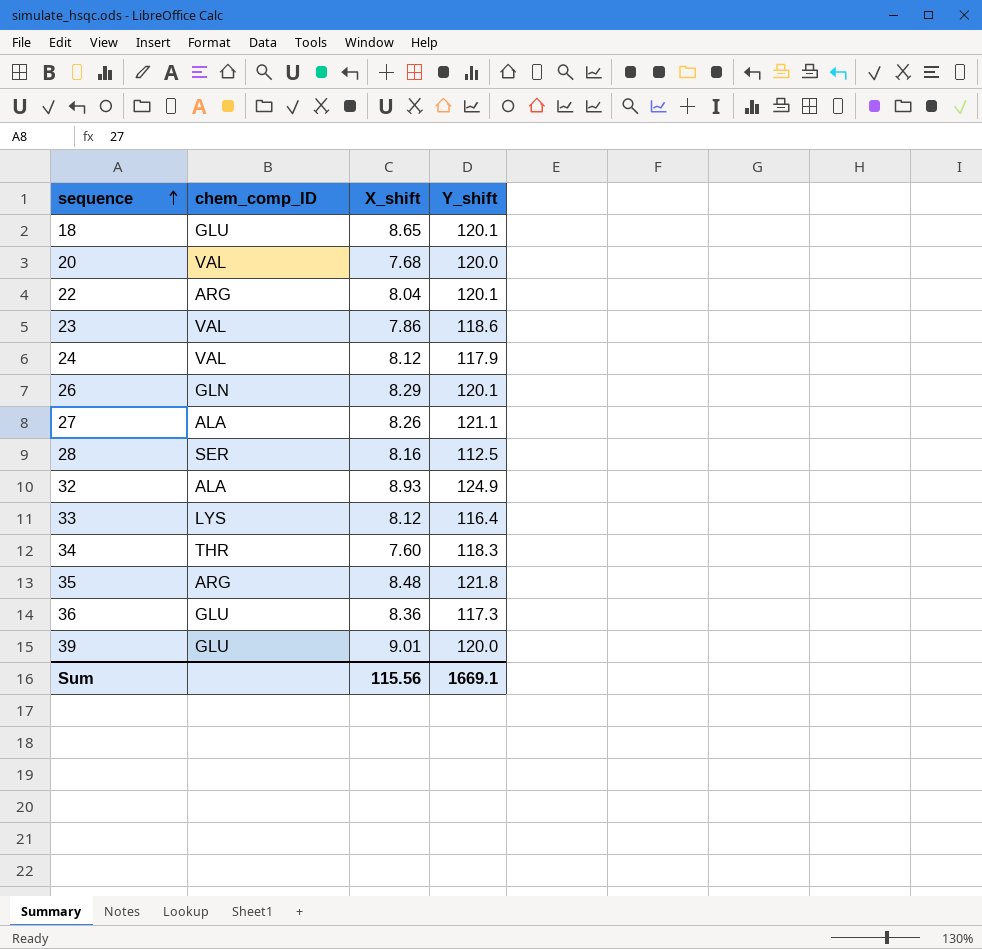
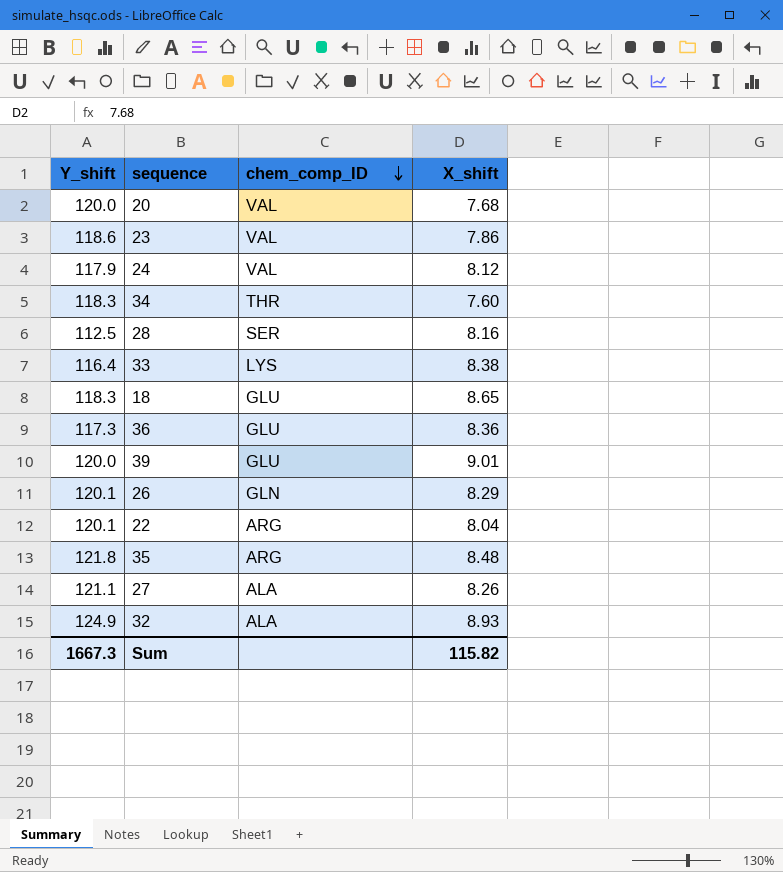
row order: sequence ascending -> chem_comp_ID descending
column Y_shift | position: 4 -> 1
33 | X_shift: 8.12 -> 8.38
18 | Y_shift: 120.1 -> 118.3
Sum | Y_shift: 1669.1 -> 1667.3
Sum | X_shift: 115.56 -> 115.82

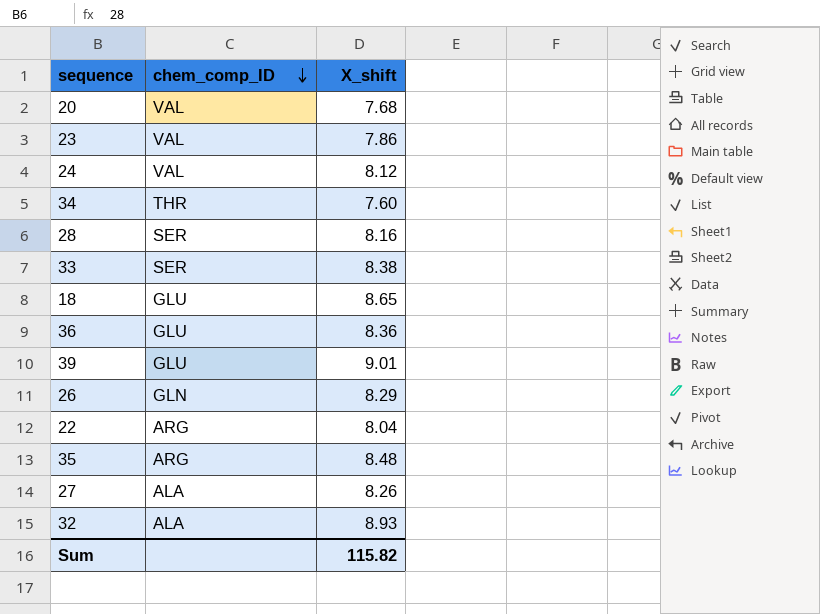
column Y_shift | position: 1 -> none
33 | chem_comp_ID: LYS -> SER

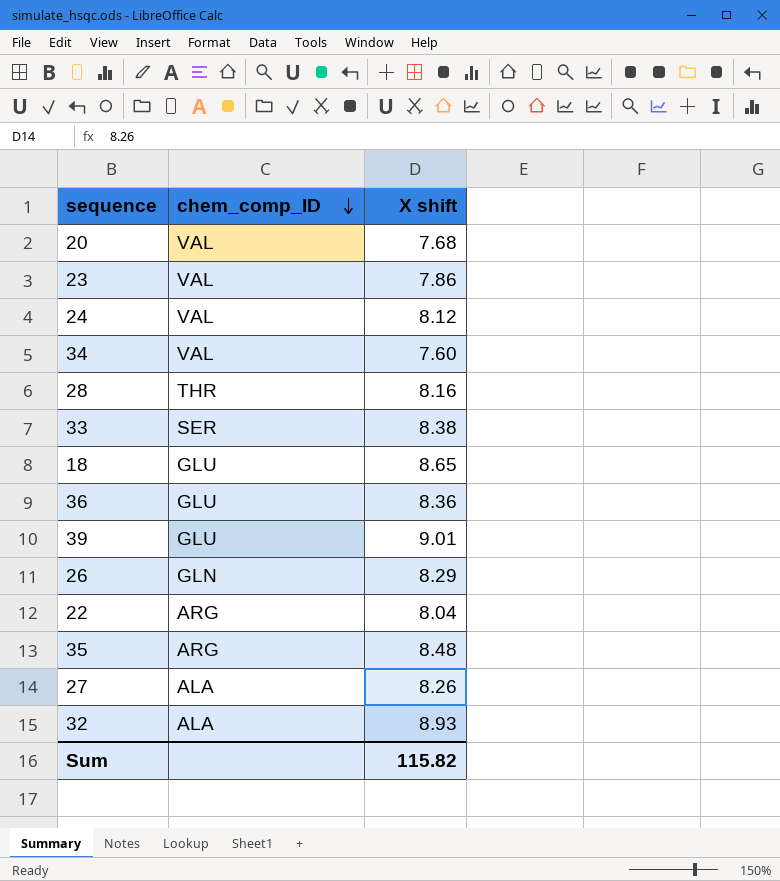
column name: X_shift -> X shift
34 | chem_comp_ID: THR -> VAL
28 | chem_comp_ID: SER -> THR

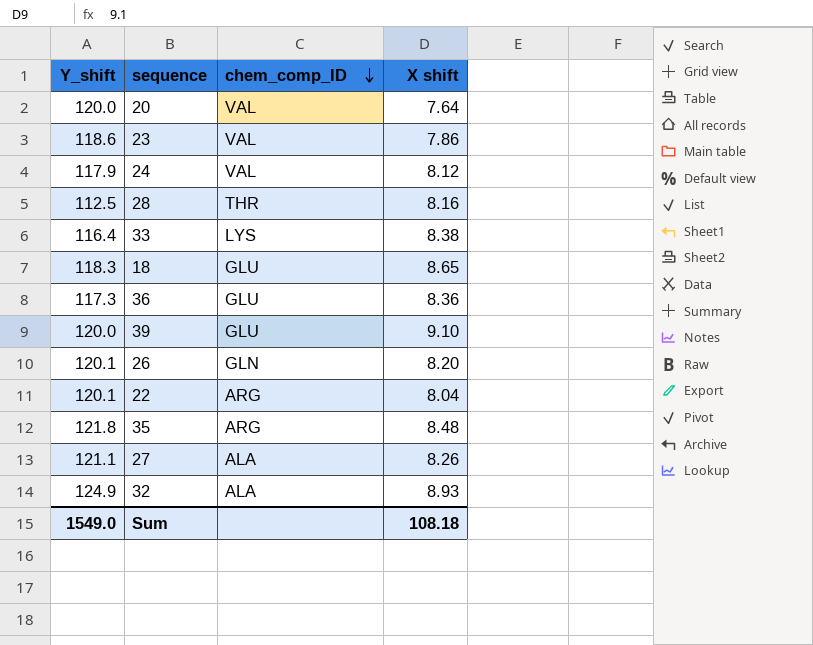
column Y_shift | position: none -> 1
row 34: VAL | 7.60 -> none
20 | X shift: 7.68 -> 7.64
33 | chem_comp_ID: SER -> LYS
39 | X shift: 9.01 -> 9.10
26 | X shift: 8.29 -> 8.20
Sum | X shift: 115.82 -> 108.18

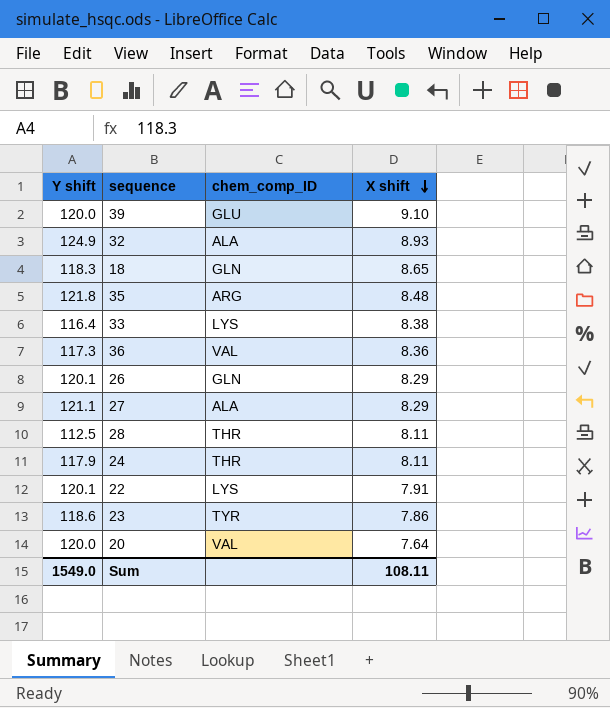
row order: chem_comp_ID descending -> X shift descending
column name: Y_shift -> Y shift
18 | chem_comp_ID: GLU -> GLN
36 | chem_comp_ID: GLU -> VAL
26 | X shift: 8.20 -> 8.29
27 | X shift: 8.26 -> 8.29
28 | X shift: 8.16 -> 8.11
24 | chem_comp_ID: VAL -> THR
24 | X shift: 8.12 -> 8.11
22 | chem_comp_ID: ARG -> LYS
22 | X shift: 8.04 -> 7.91
23 | chem_comp_ID: VAL -> TYR
Sum | X shift: 108.18 -> 108.11

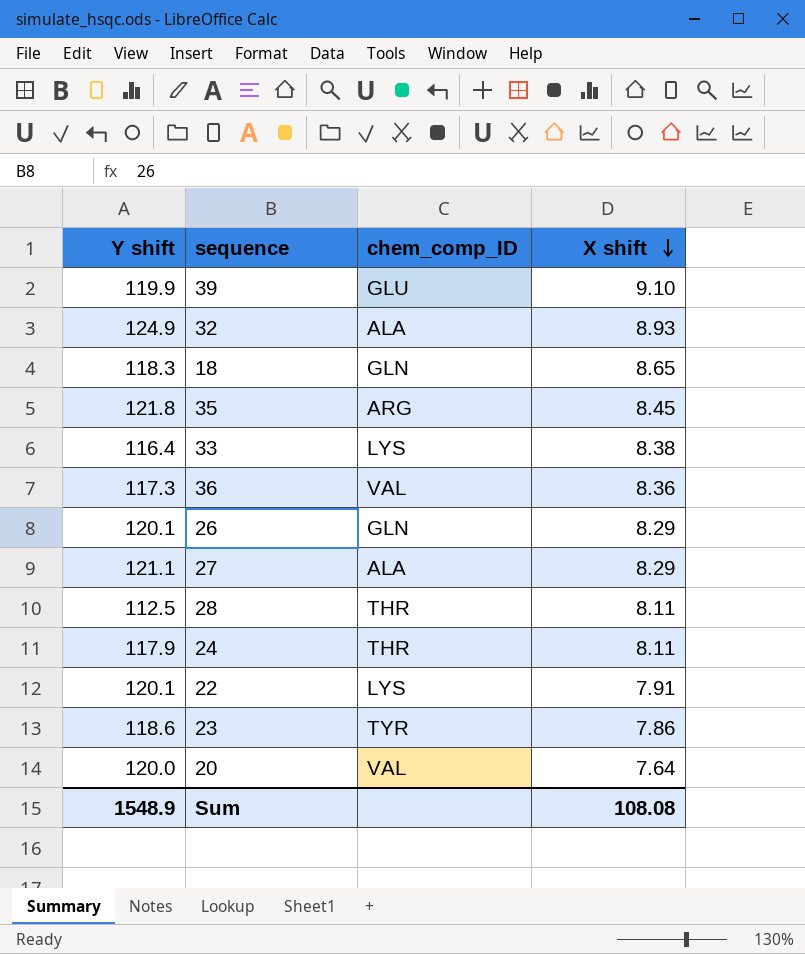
39 | Y shift: 120.0 -> 119.9
35 | X shift: 8.48 -> 8.45
Sum | Y shift: 1549.0 -> 1548.9
Sum | X shift: 108.11 -> 108.08

